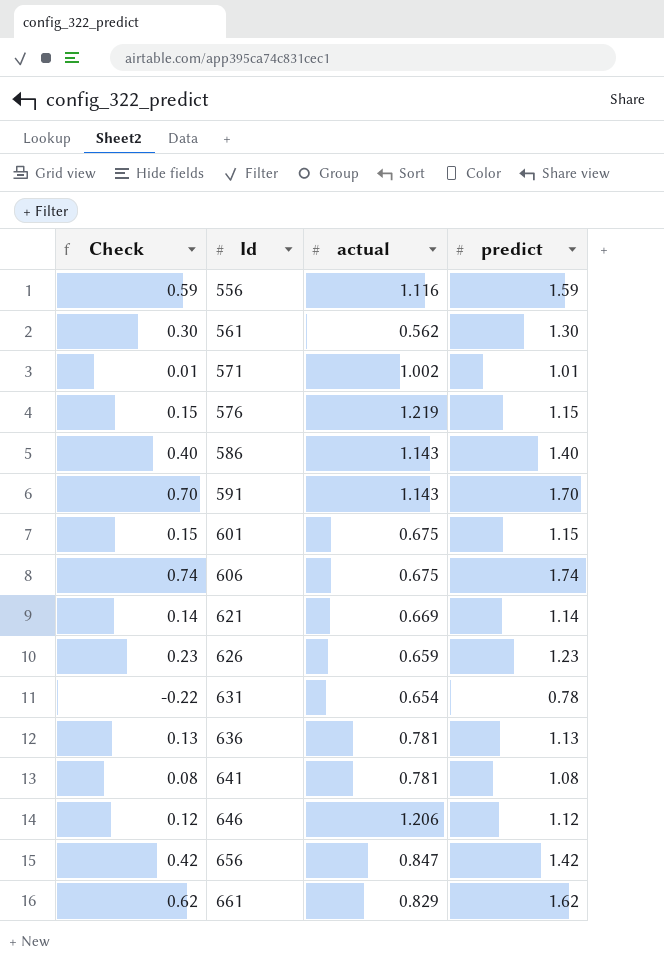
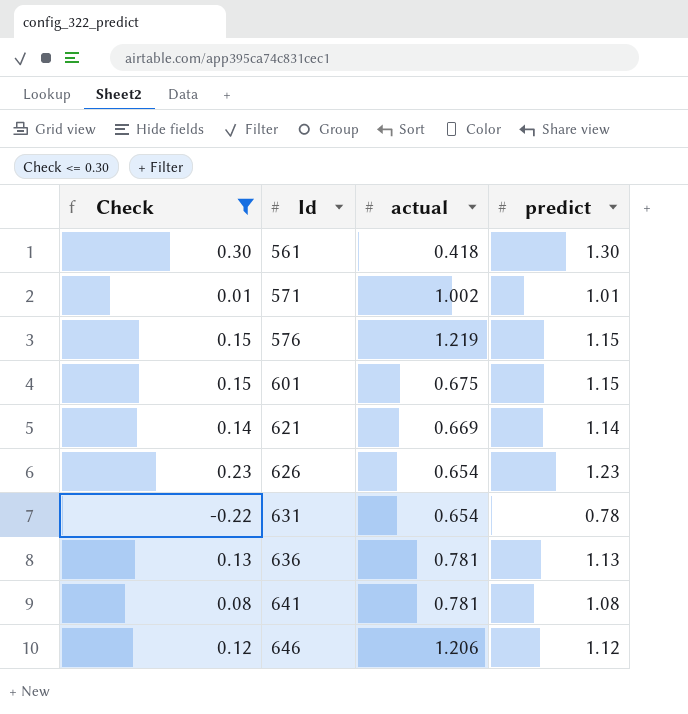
filter: none -> Check <= 0.30
561 | actual: 0.562 -> 0.418
626 | actual: 0.659 -> 0.654

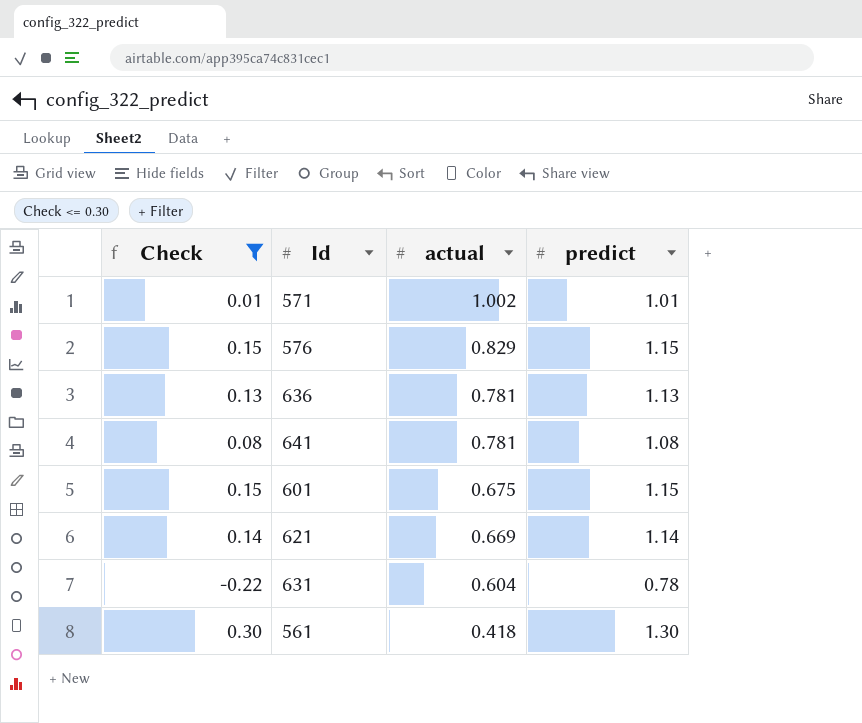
row order: Id ascending -> actual descending
row 626: 0.23 | 0.654 | 1.23 -> none
row 646: 0.12 | 1.206 | 1.12 -> none
576 | actual: 1.219 -> 0.829
631 | actual: 0.654 -> 0.604

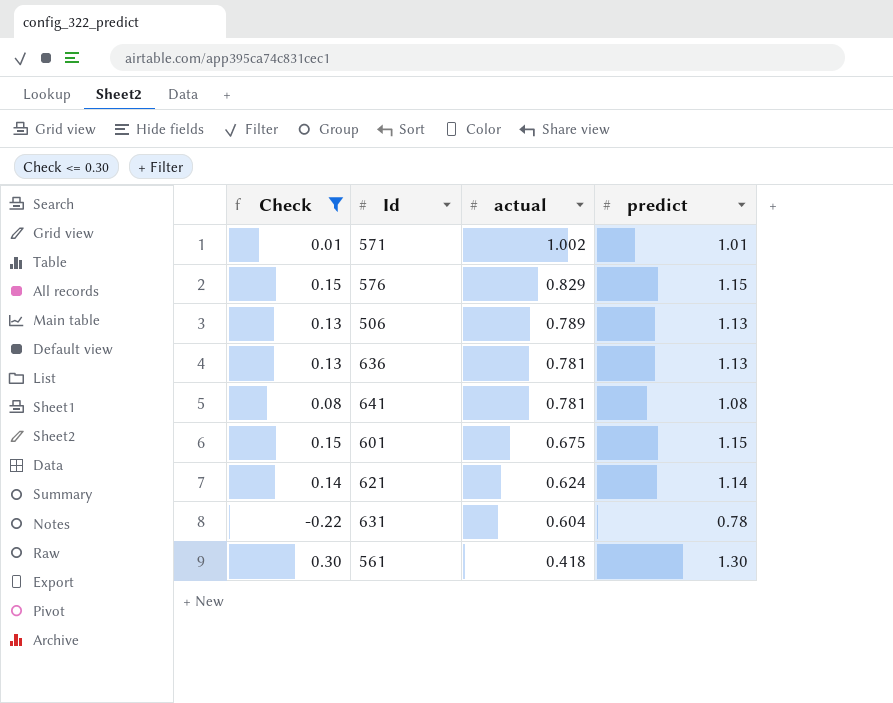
row 506: none -> 0.13 | 0.789 | 1.13
621 | actual: 0.669 -> 0.624

